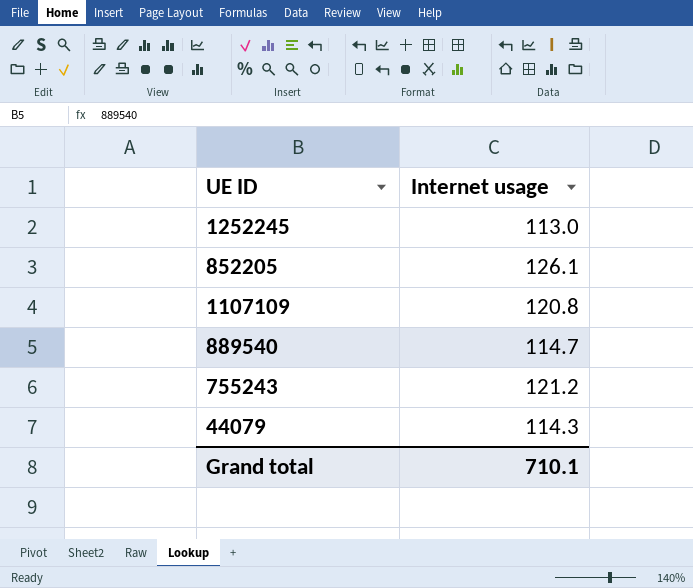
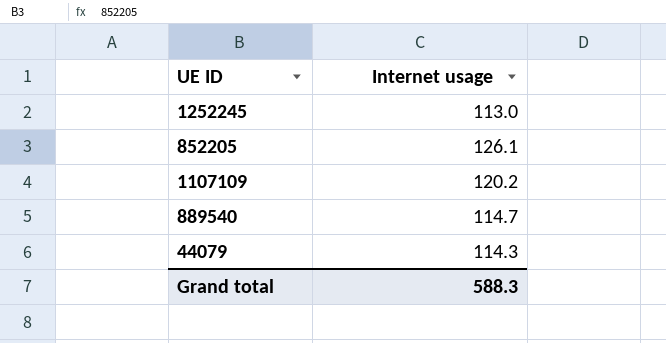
row 755243: 121.2 -> none
1107109 | Internet usage: 120.8 -> 120.2
Grand total | Internet usage: 710.1 -> 588.3

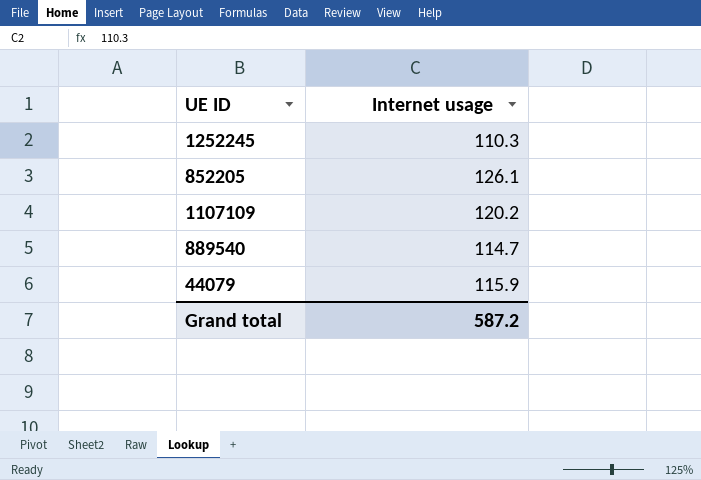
1252245 | Internet usage: 113.0 -> 110.3
44079 | Internet usage: 114.3 -> 115.9
Grand total | Internet usage: 588.3 -> 587.2

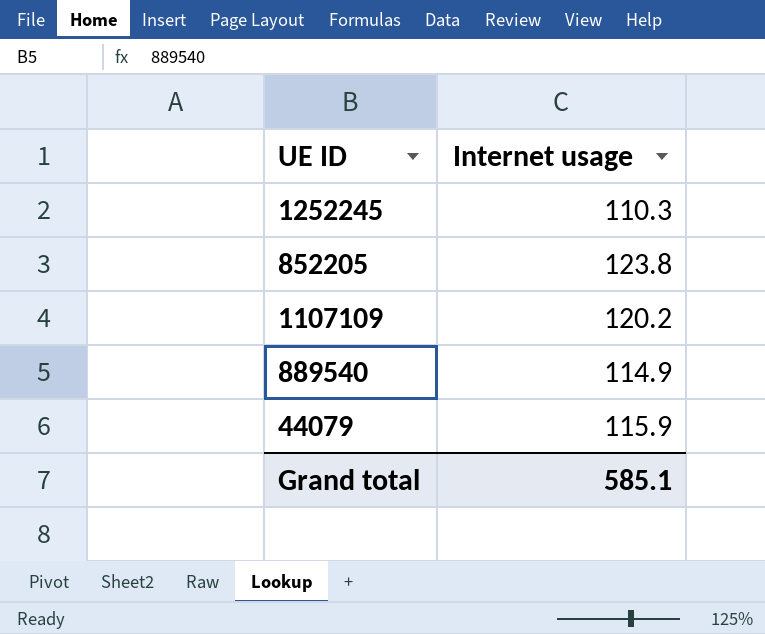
852205 | Internet usage: 126.1 -> 123.8
889540 | Internet usage: 114.7 -> 114.9
Grand total | Internet usage: 587.2 -> 585.1

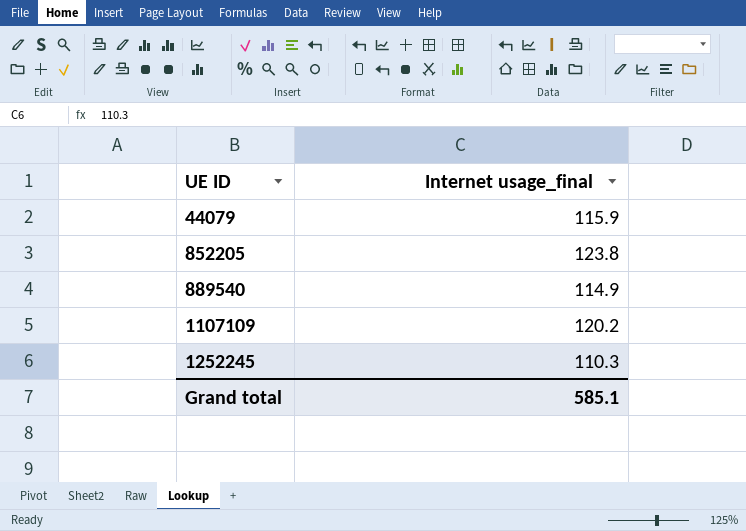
row order: none -> UE ID ascending
column name: Internet usage -> Internet usage_final

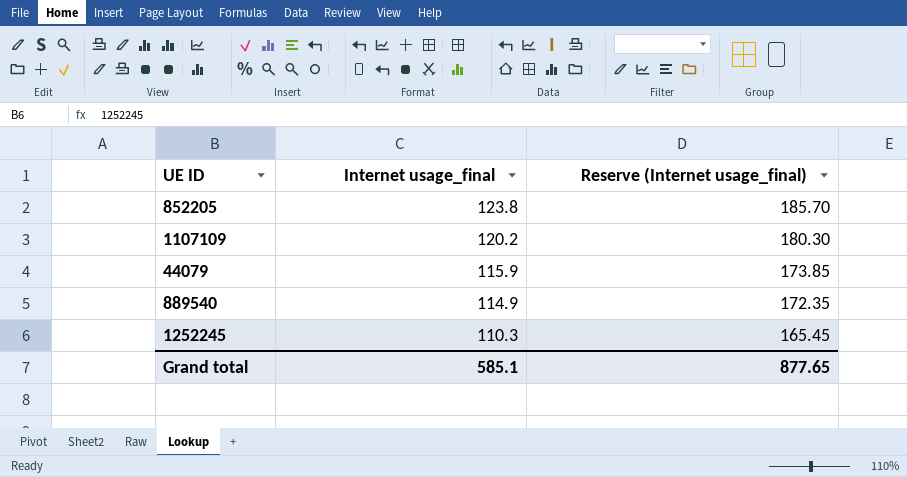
row order: UE ID ascending -> Internet usage_final descending
column Reserve (Internet usage_final) | formula: none -> [Internet usage_final] * 1.5

